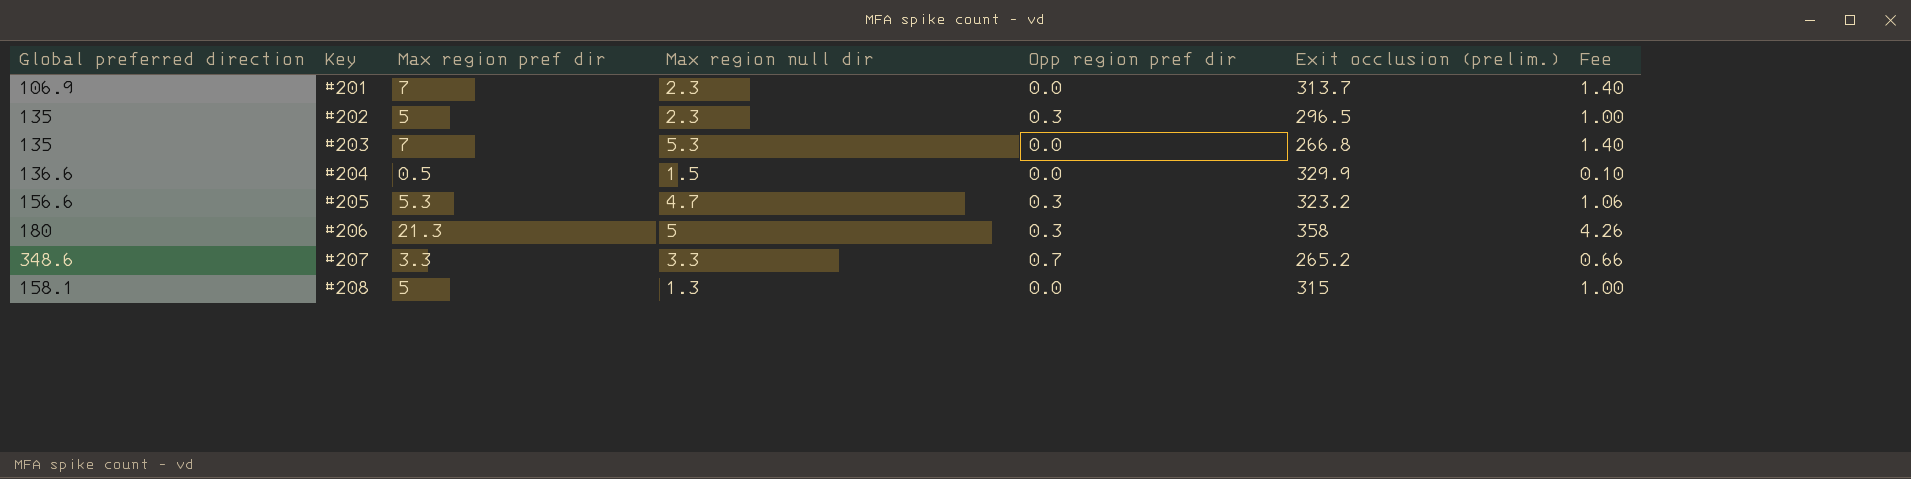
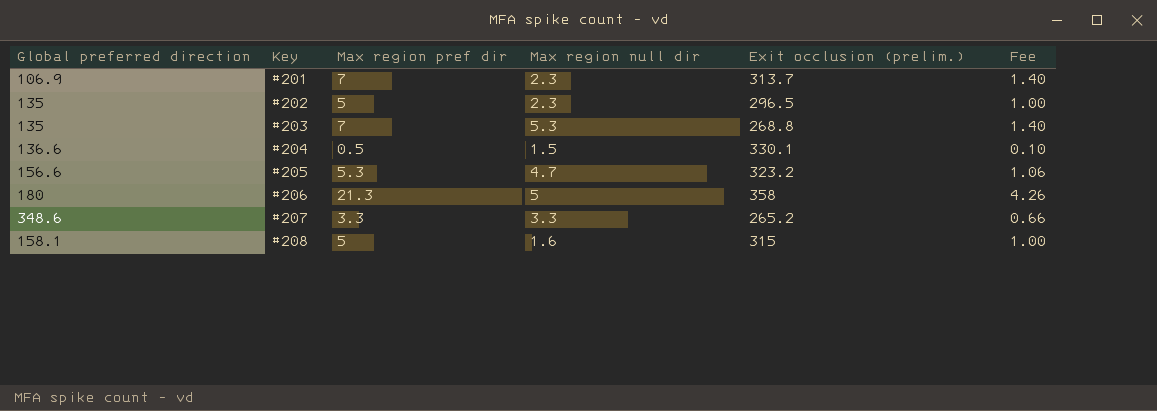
column Opp region pref dir | position: 5 -> none
#203 | Exit occlusion (prelim.): 266.8 -> 268.8
#204 | Exit occlusion (prelim.): 329.9 -> 330.1
#208 | Max region null dir: 1.3 -> 1.6

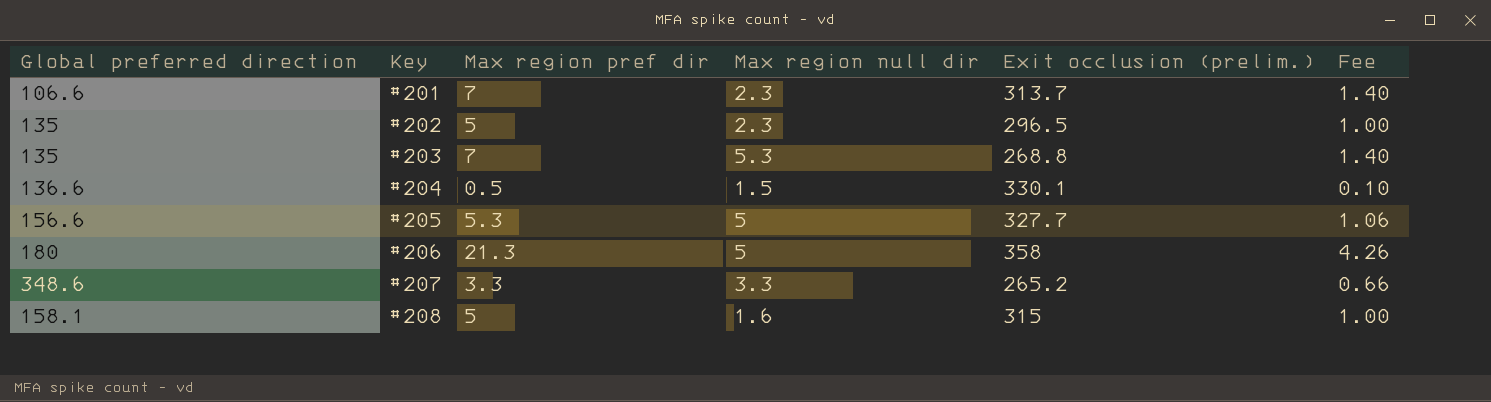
#201 | Global preferred direction: 106.9 -> 106.6
#205 | Max region null dir: 4.7 -> 5
#205 | Exit occlusion (prelim.): 323.2 -> 327.7

